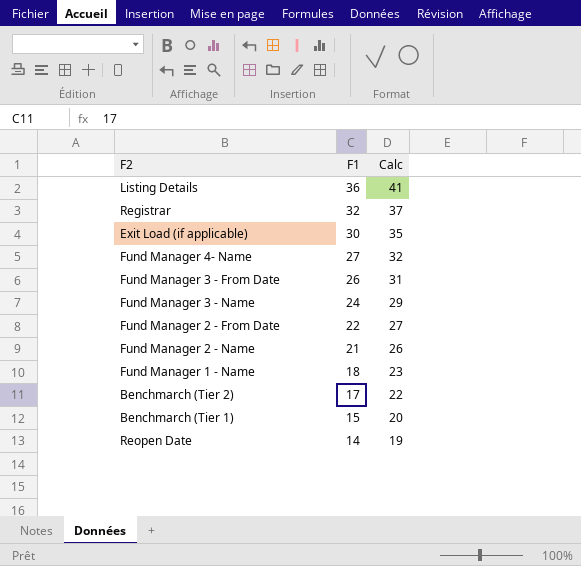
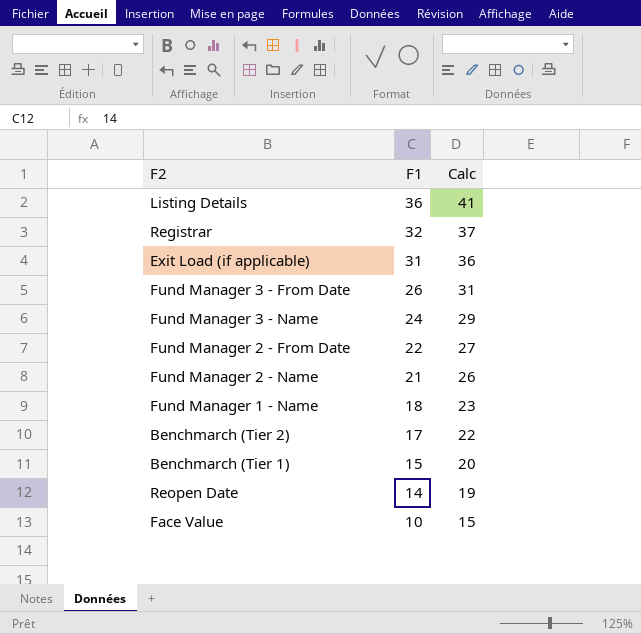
row Fund Manager 4- Name: 27 | 32 -> none
Exit Load (if applicable) | F1: 30 -> 31
Exit Load (if applicable) | Calc: 35 -> 36
row Face Value: none -> 10 | 15

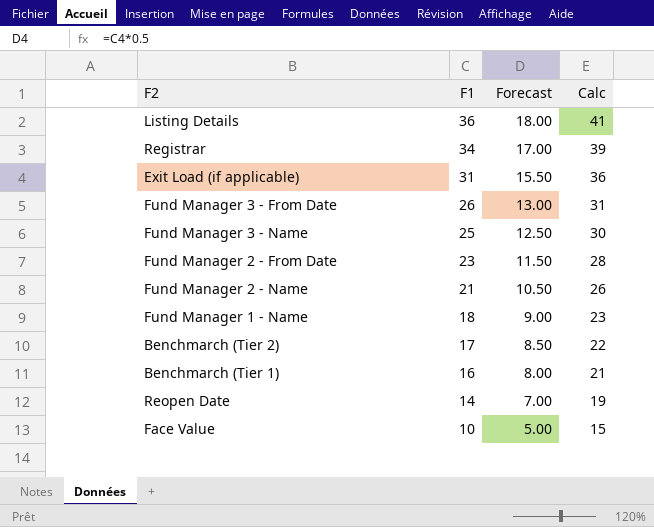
column Forecast | formula: none -> [F1] * 0.5
Registrar | F1: 32 -> 34
Registrar | Calc: 37 -> 39
Fund Manager 3 - Name | F1: 24 -> 25
Fund Manager 3 - Name | Calc: 29 -> 30
Fund Manager 2 - From Date | F1: 22 -> 23
Fund Manager 2 - From Date | Calc: 27 -> 28
Benchmarch (Tier 1) | F1: 15 -> 16
Benchmarch (Tier 1) | Calc: 20 -> 21

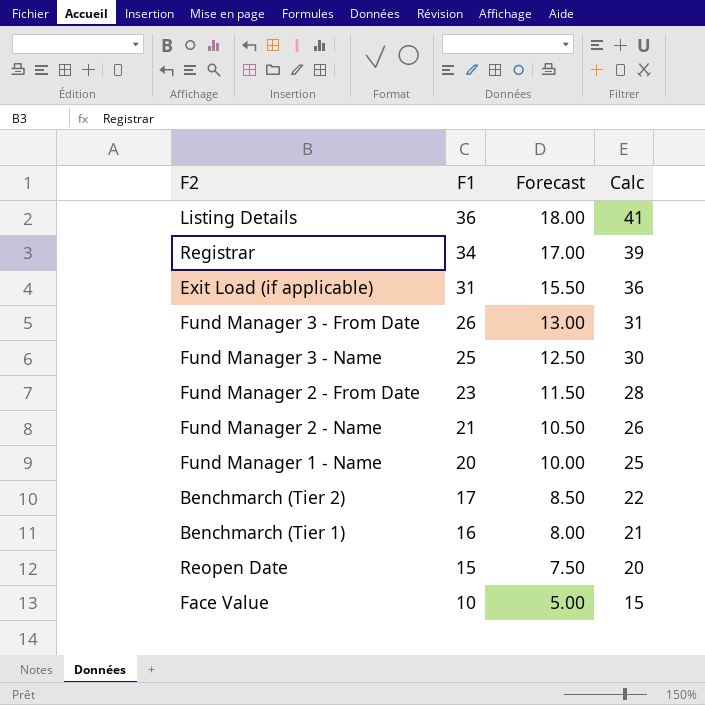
Fund Manager 1 - Name | F1: 18 -> 20
Fund Manager 1 - Name | Forecast: 9.00 -> 10.00
Fund Manager 1 - Name | Calc: 23 -> 25
Reopen Date | F1: 14 -> 15
Reopen Date | Forecast: 7.00 -> 7.50
Reopen Date | Calc: 19 -> 20

